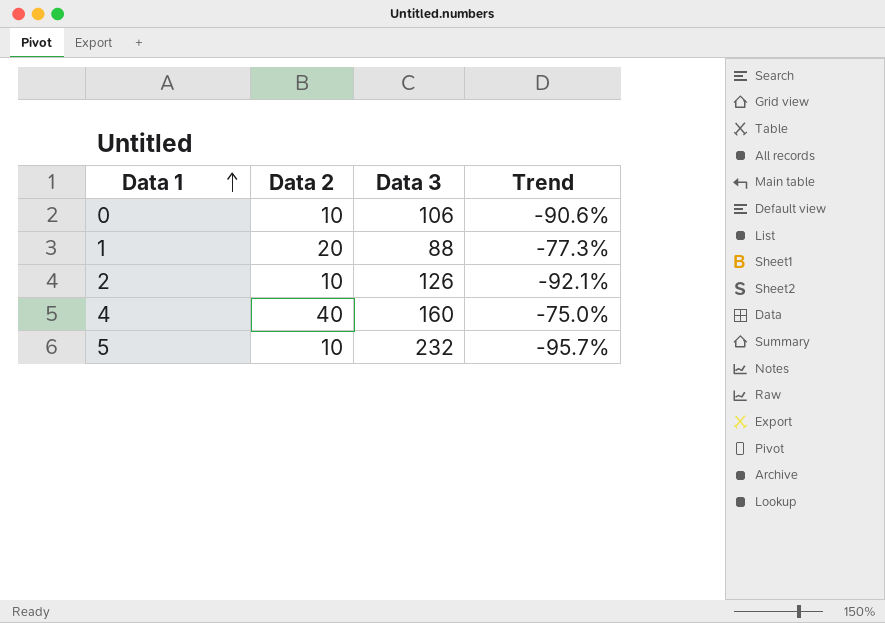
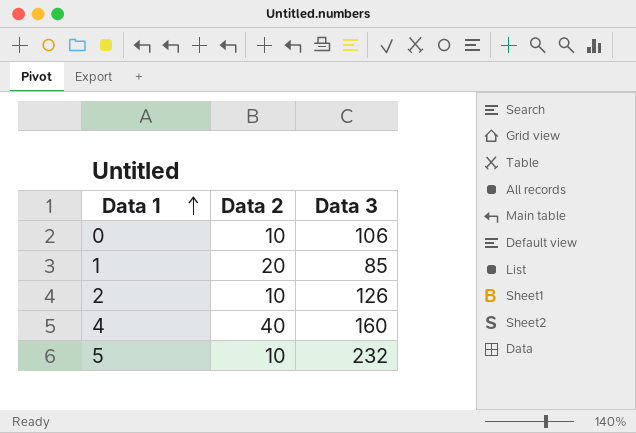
column Trend | formula: ([Data 2] - [Data 3]) / [Data 3] -> none
1 | Data 3: 88 -> 85

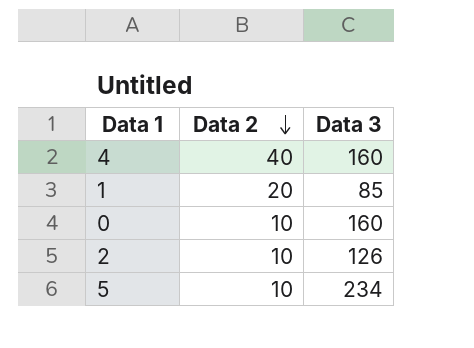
row order: Data 1 ascending -> Data 2 descending
0 | Data 3: 106 -> 160
5 | Data 3: 232 -> 234

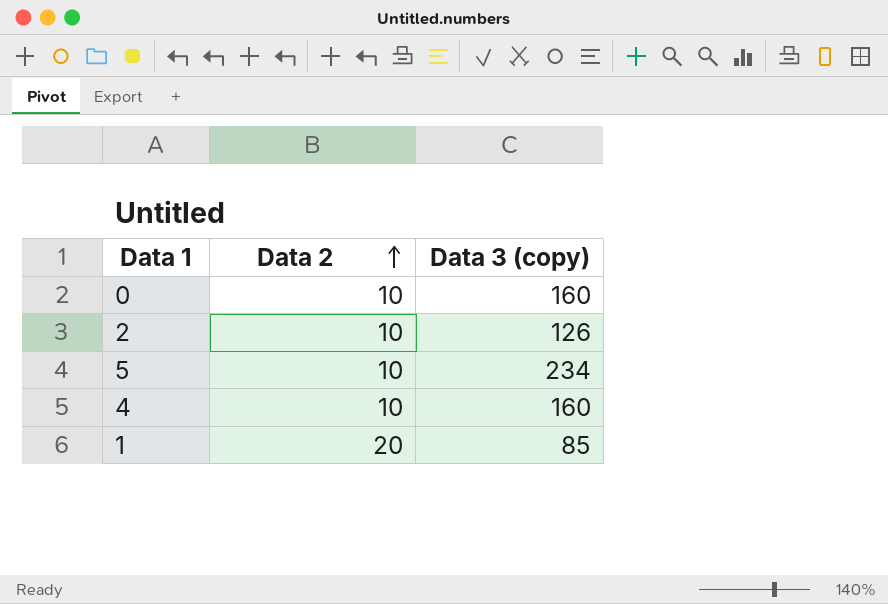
row order: Data 2 descending -> Data 2 ascending
column name: Data 3 -> Data 3 (copy)
4 | Data 2: 40 -> 10

